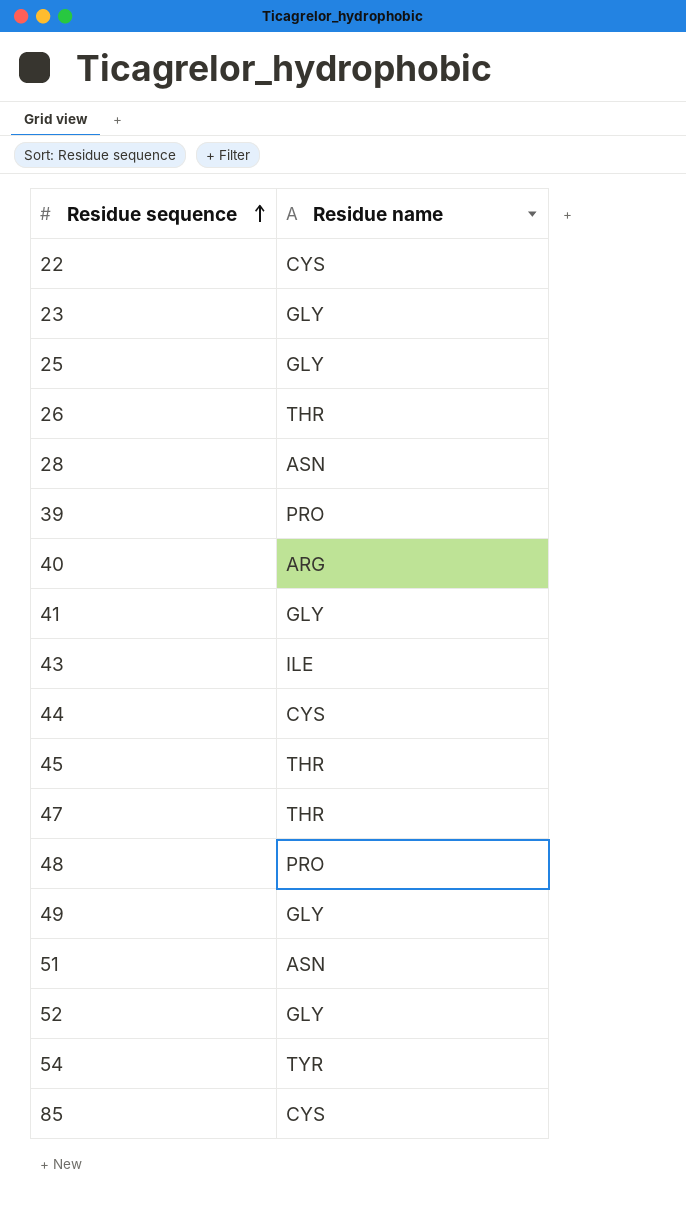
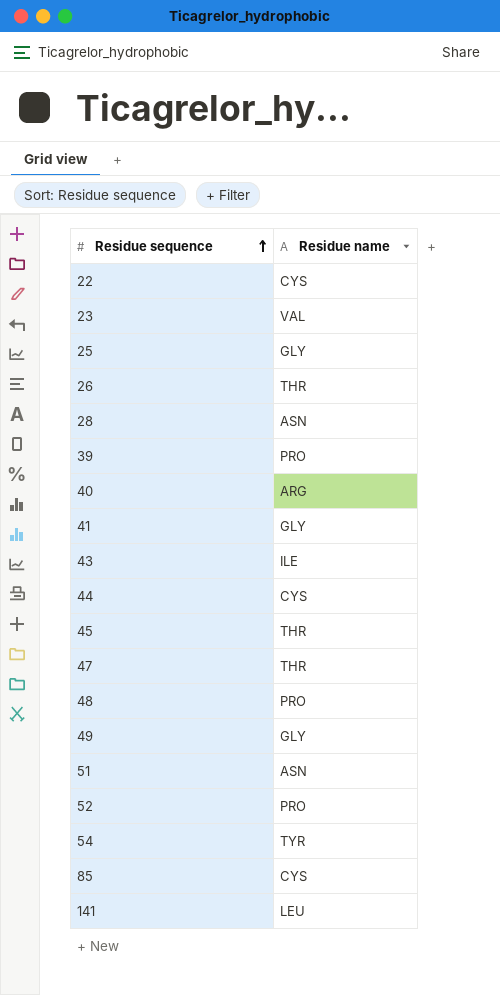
23 | Residue name: GLY -> VAL
52 | Residue name: GLY -> PRO
row 141: none -> LEU

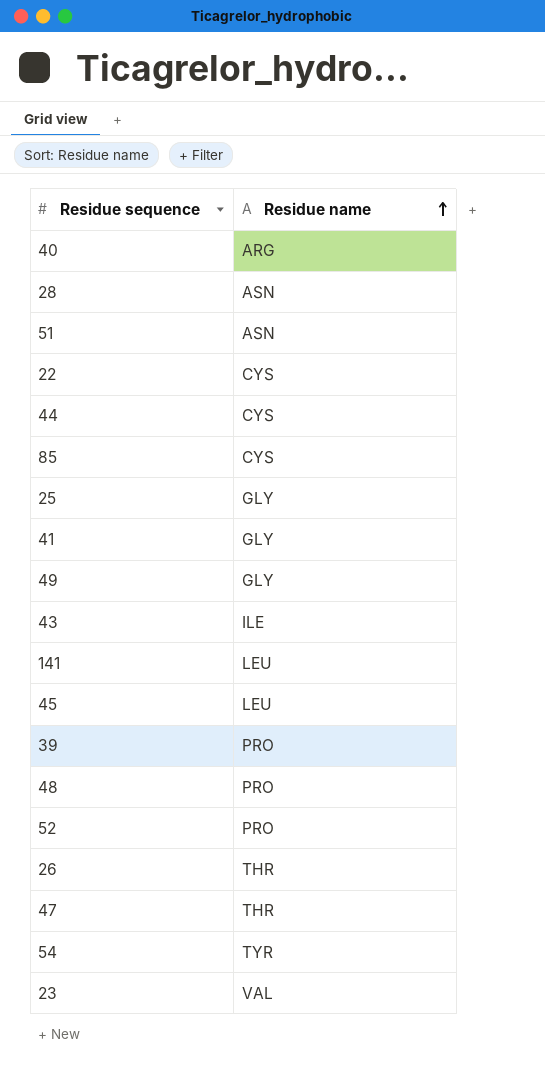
row order: Residue sequence ascending -> Residue name ascending
45 | Residue name: THR -> LEU

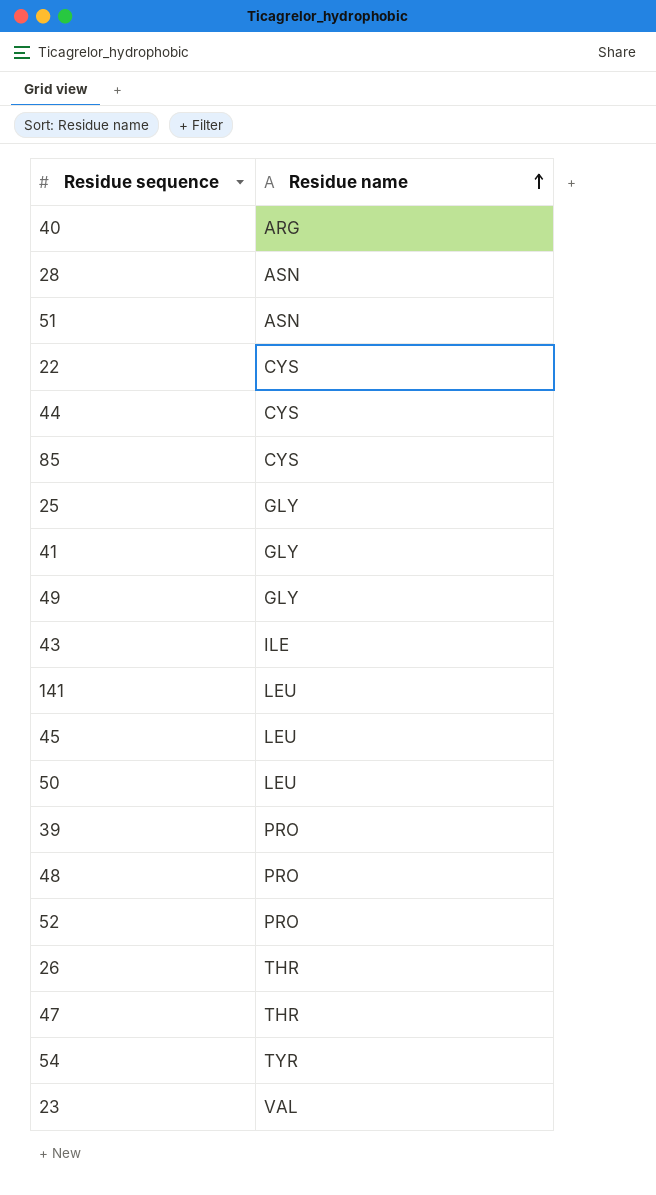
row 50: none -> LEU

